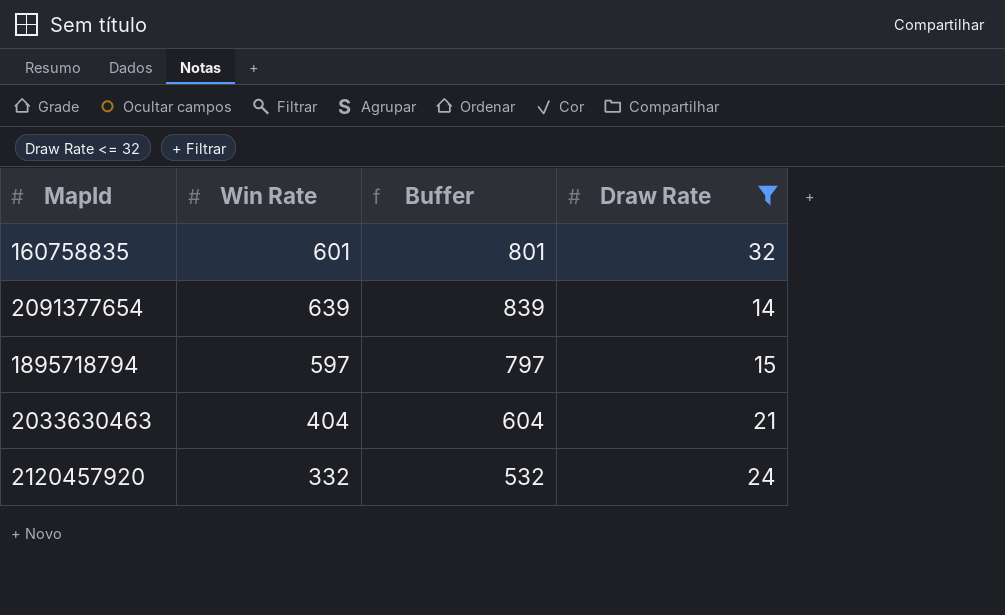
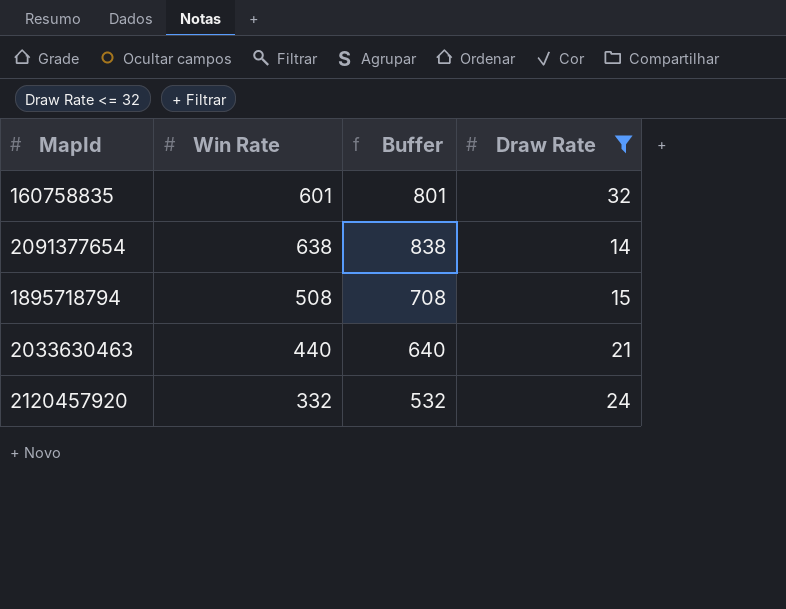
2091377654 | Win Rate: 639 -> 638
2091377654 | Buffer: 839 -> 838
1895718794 | Win Rate: 597 -> 508
1895718794 | Buffer: 797 -> 708
2033630463 | Win Rate: 404 -> 440
2033630463 | Buffer: 604 -> 640

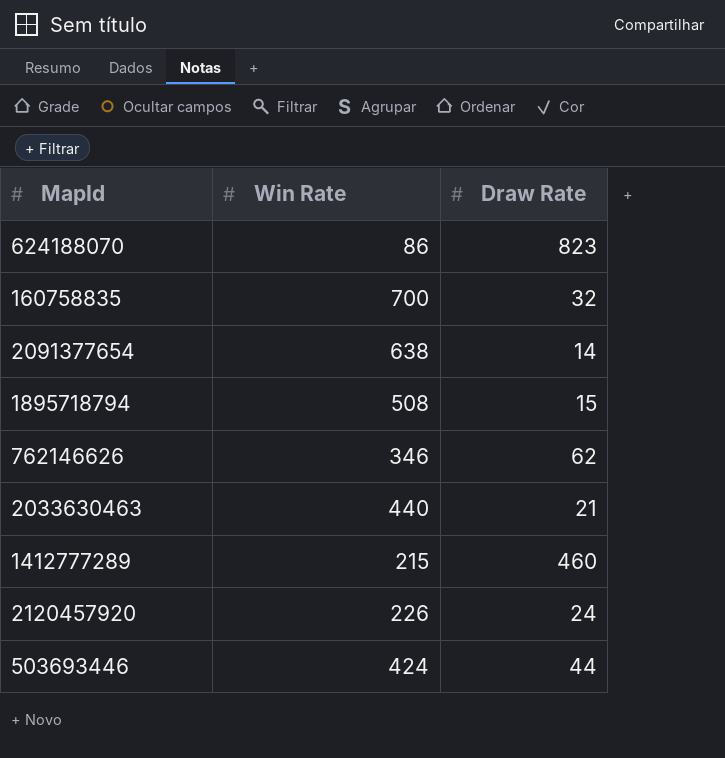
filter: Draw Rate <= 32 -> none
column Buffer | formula: [Win Rate] + 200 -> none
160758835 | Win Rate: 601 -> 700
2120457920 | Win Rate: 332 -> 226

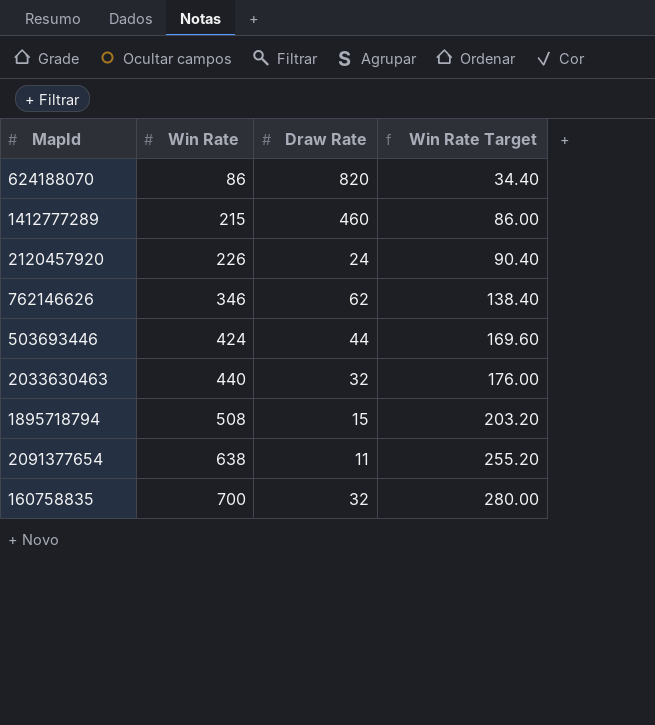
row order: none -> Win Rate ascending
column Win Rate Target | formula: none -> [Win Rate] * 0.4
624188070 | Draw Rate: 823 -> 820
2033630463 | Draw Rate: 21 -> 32
2091377654 | Draw Rate: 14 -> 11

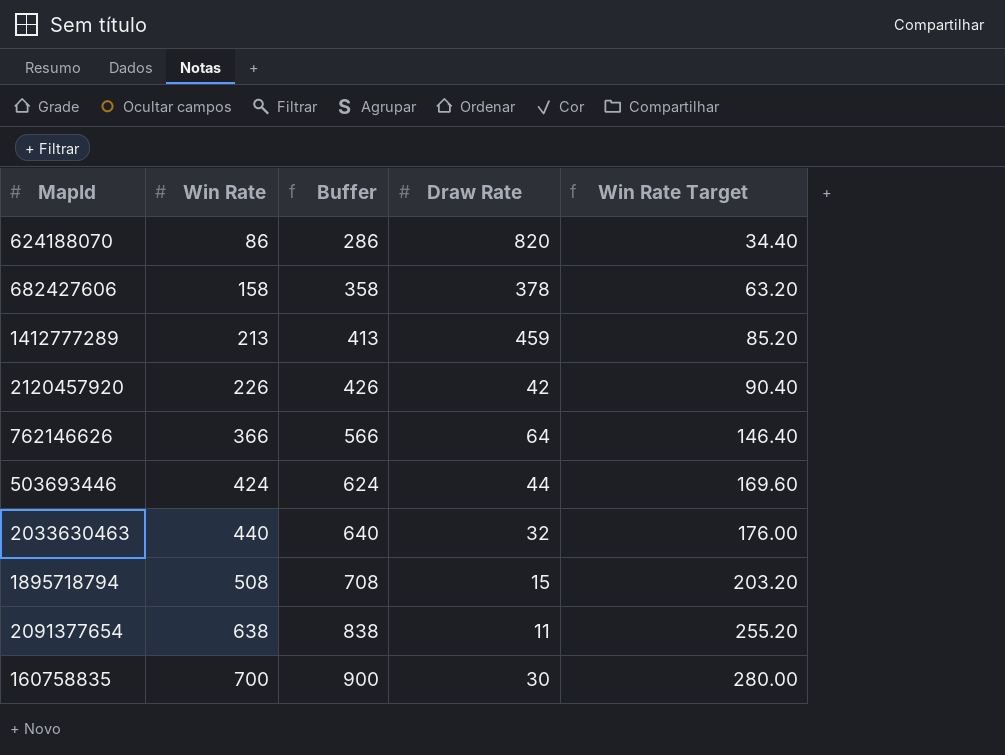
column Buffer | formula: none -> [Win Rate] + 200
row 682427606: none -> 158 | 358 | 378 | 63.20
1412777289 | Win Rate: 215 -> 213
1412777289 | Draw Rate: 460 -> 459
1412777289 | Win Rate Target: 86.00 -> 85.20
2120457920 | Draw Rate: 24 -> 42
762146626 | Win Rate: 346 -> 366
762146626 | Draw Rate: 62 -> 64
762146626 | Win Rate Target: 138.40 -> 146.40
160758835 | Draw Rate: 32 -> 30

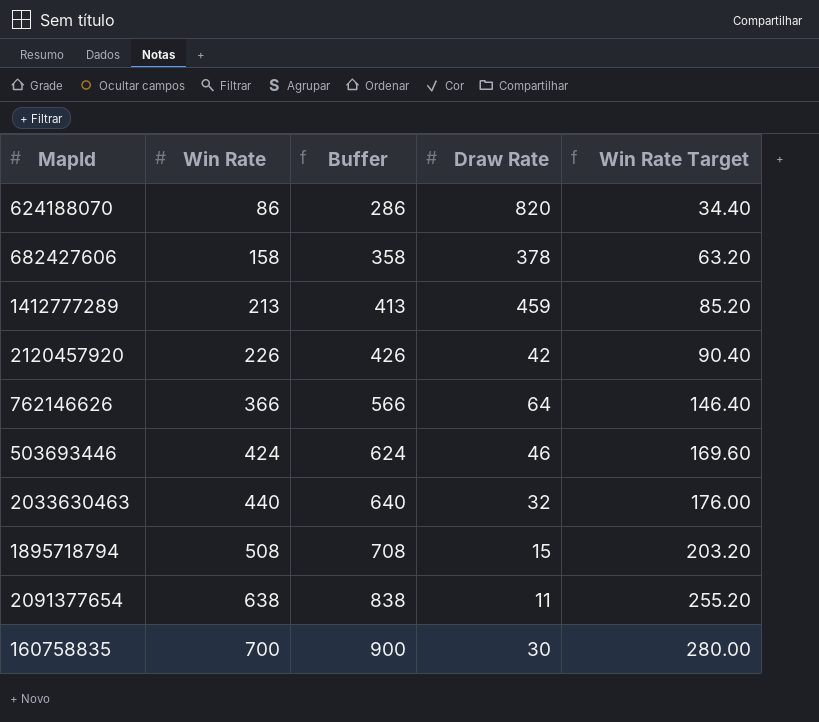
503693446 | Draw Rate: 44 -> 46

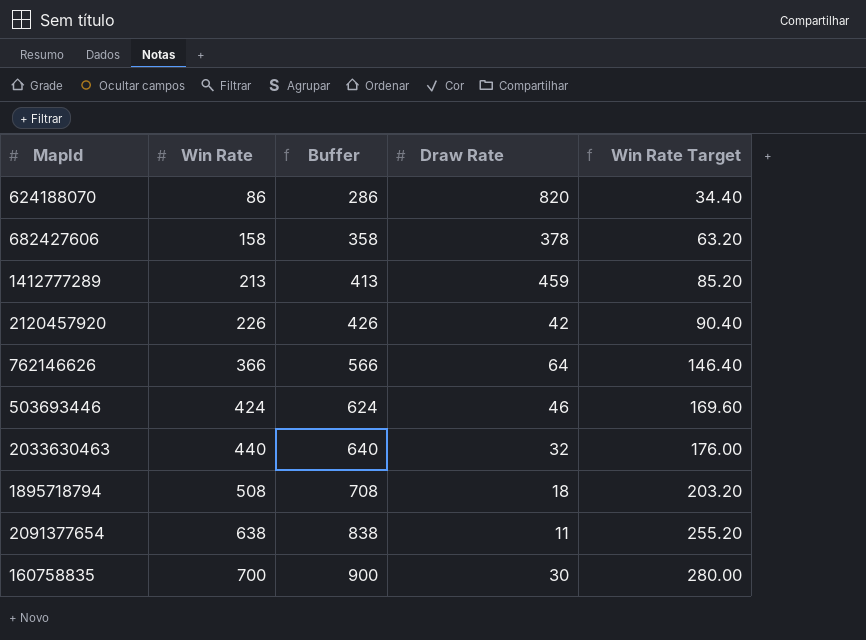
1895718794 | Draw Rate: 15 -> 18

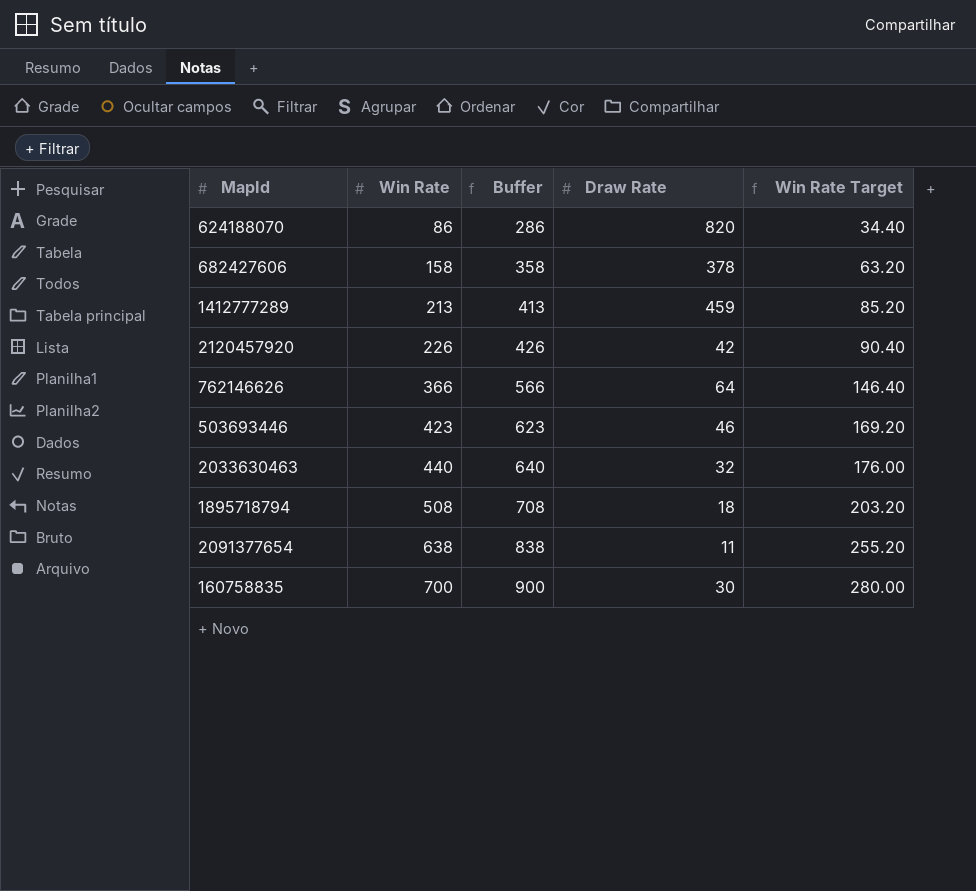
503693446 | Win Rate: 424 -> 423
503693446 | Buffer: 624 -> 623
503693446 | Win Rate Target: 169.60 -> 169.20

